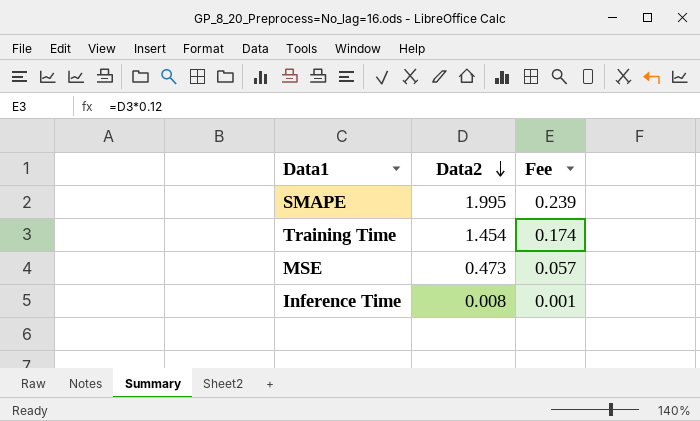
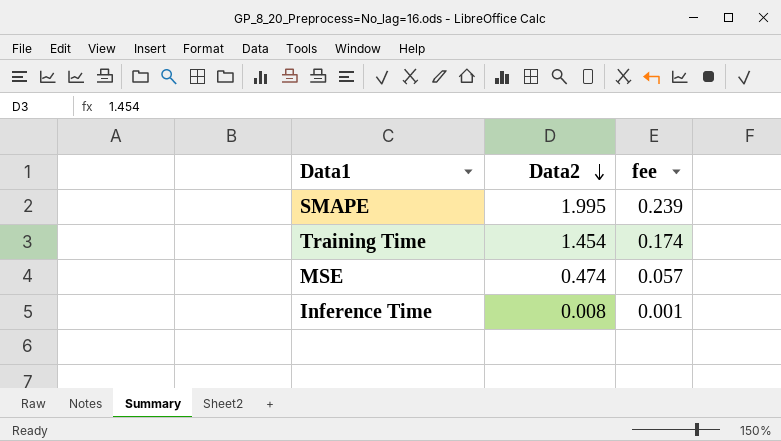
column name: Fee -> fee
MSE | Data2: 0.473 -> 0.474

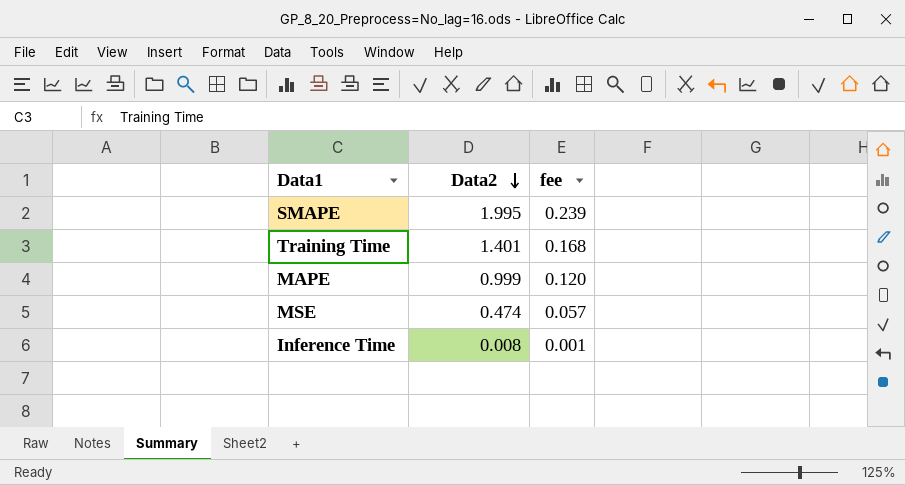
Training Time | Data2: 1.454 -> 1.401
Training Time | fee: 0.174 -> 0.168
row MAPE: none -> 0.999 | 0.120

